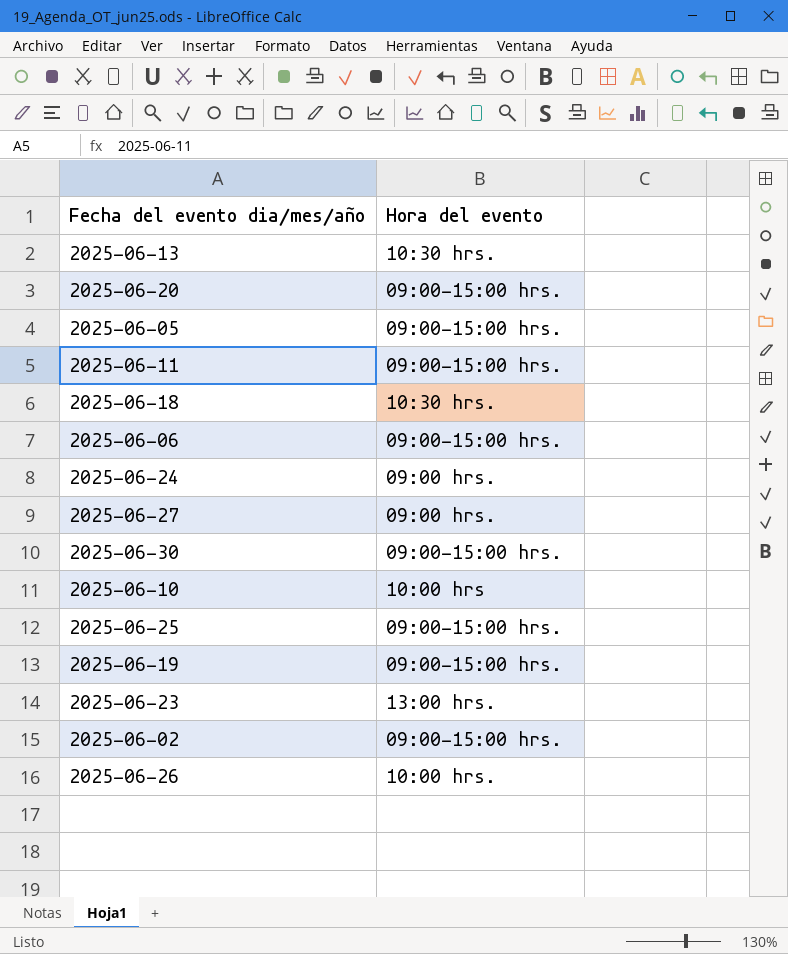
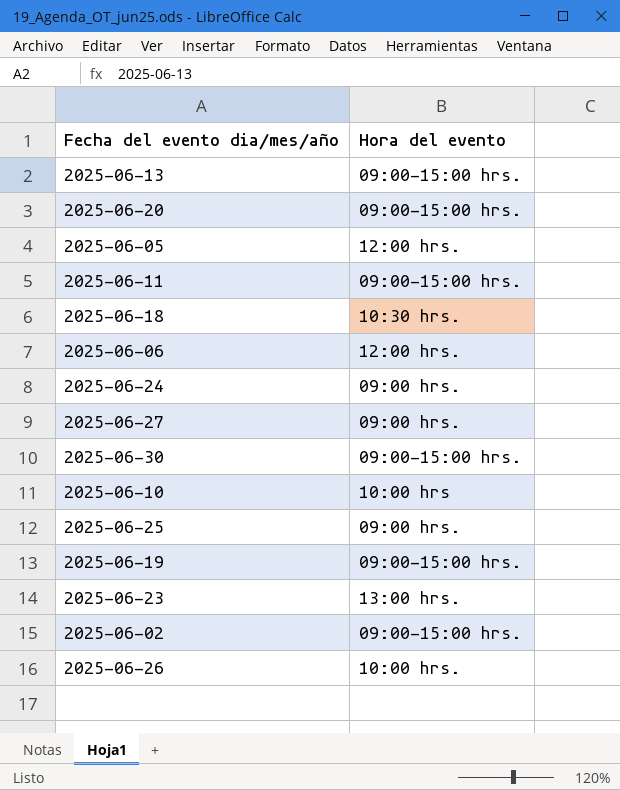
2025-06-13 | Hora del evento: 10:30 hrs. -> 09:00-15:00 hrs.
2025-06-05 | Hora del evento: 09:00-15:00 hrs. -> 12:00 hrs.
2025-06-06 | Hora del evento: 09:00-15:00 hrs. -> 12:00 hrs.
2025-06-25 | Hora del evento: 09:00-15:00 hrs. -> 09:00 hrs.

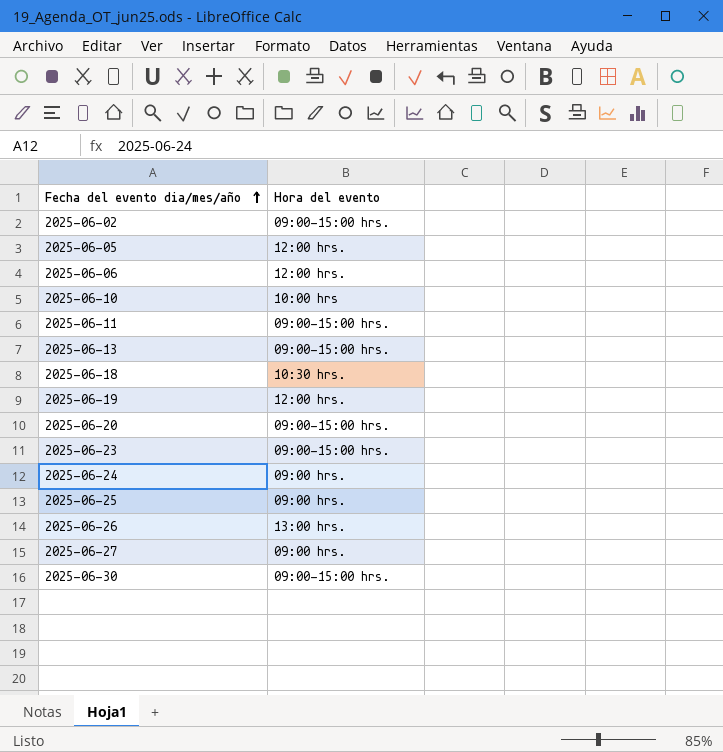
row order: none -> Fecha del evento dia/mes/año ascending
2025-06-19 | Hora del evento: 09:00-15:00 hrs. -> 12:00 hrs.
2025-06-23 | Hora del evento: 13:00 hrs. -> 09:00-15:00 hrs.
2025-06-26 | Hora del evento: 10:00 hrs. -> 13:00 hrs.

